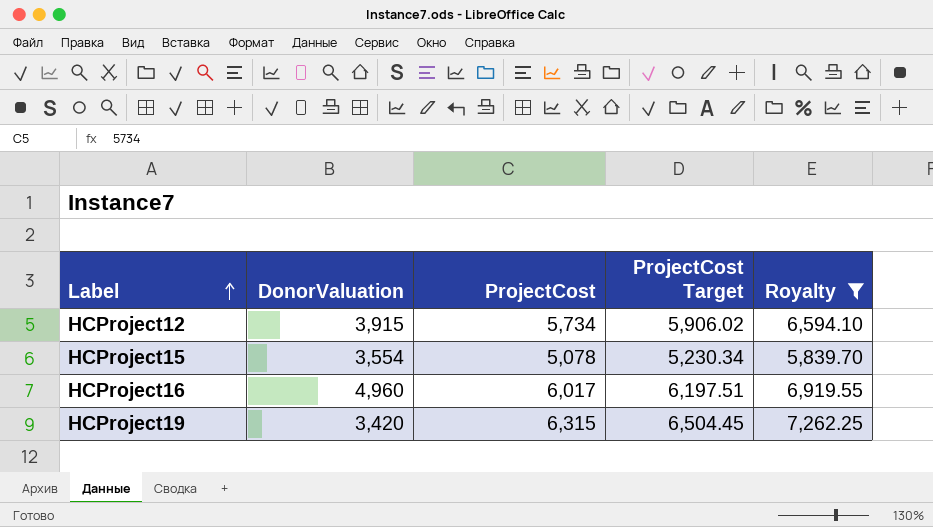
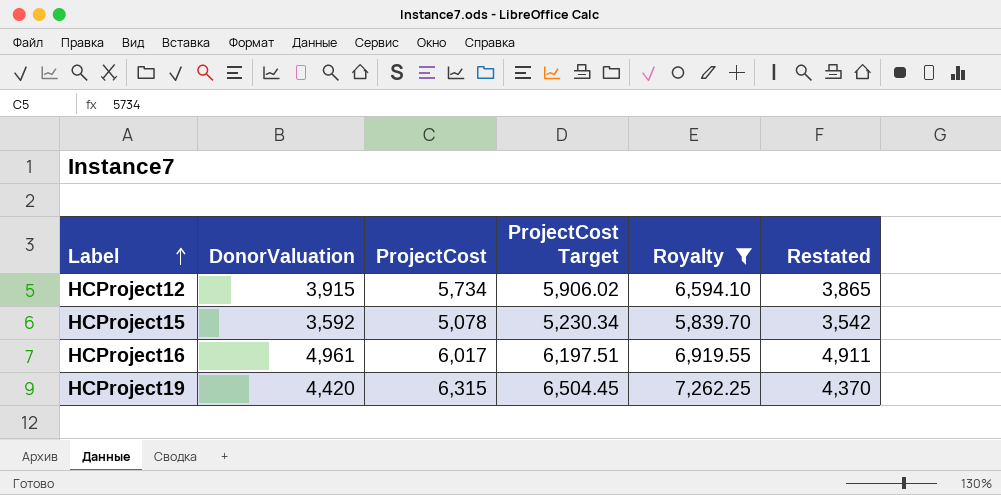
column Restated | formula: none -> [DonorValuation] - 50
HCProject15 | DonorValuation: 3,554 -> 3,592
HCProject16 | DonorValuation: 4,960 -> 4,961
HCProject19 | DonorValuation: 3,420 -> 4,420

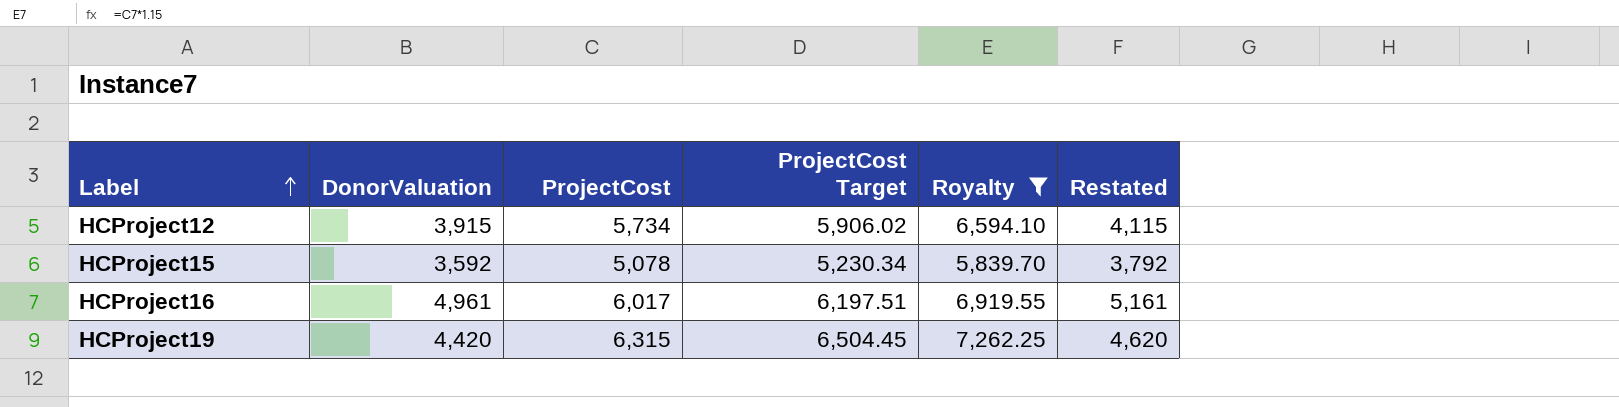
column Restated | formula: [DonorValuation] - 50 -> [DonorValuation] + 200

